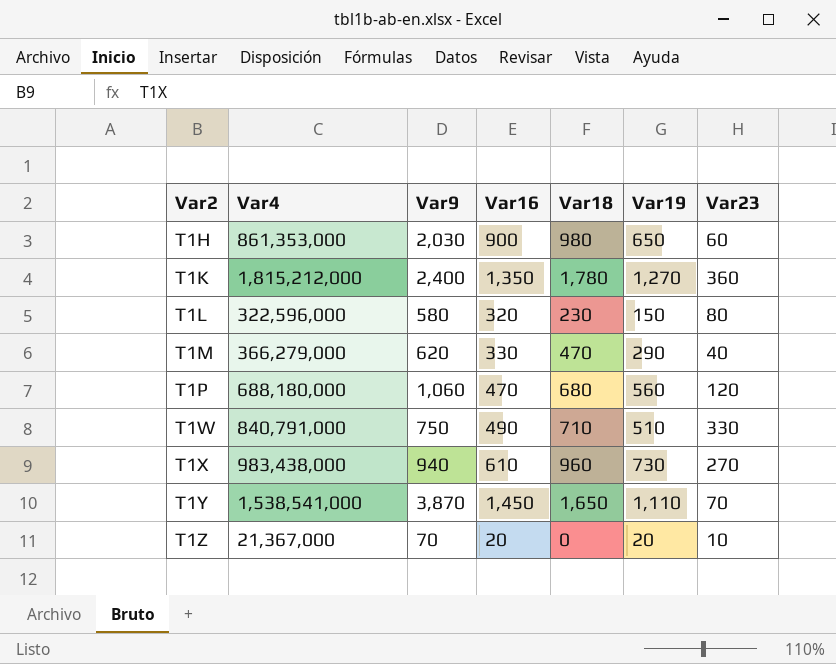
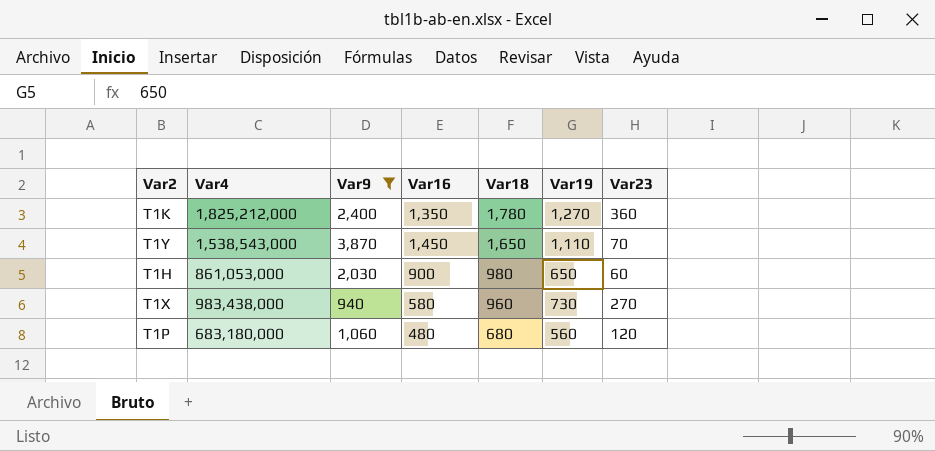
filter: none -> Var9 >= 940
row order: Var2 ascending -> Var18 descending
T1K | Var4: 1,815,212,000 -> 1,825,212,000
T1Y | Var4: 1,538,541,000 -> 1,538,543,000
T1H | Var4: 861,353,000 -> 861,053,000
T1X | Var16: 610 -> 580
T1P | Var4: 688,180,000 -> 683,180,000
T1P | Var16: 470 -> 480

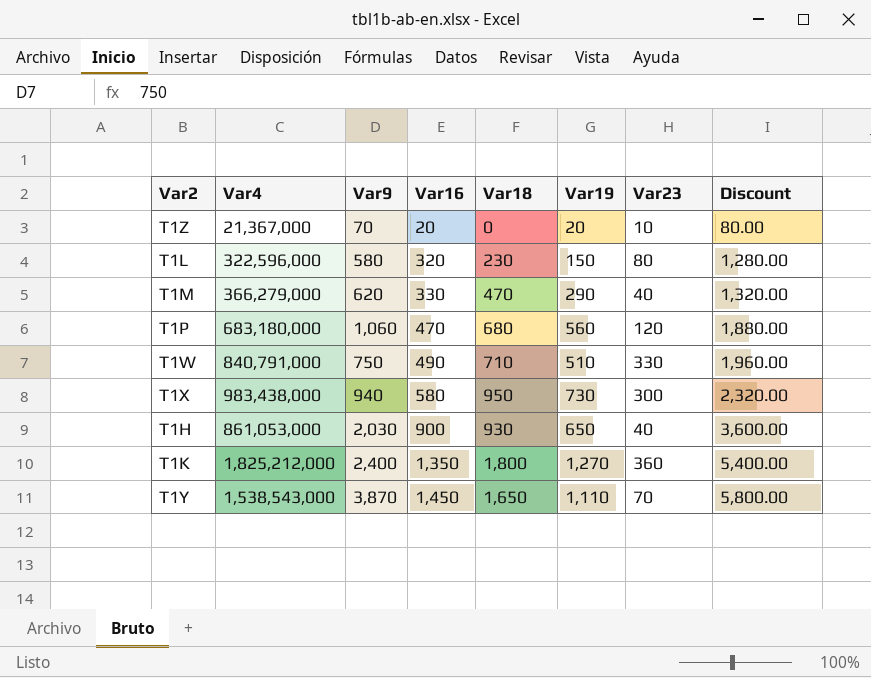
filter: Var9 >= 940 -> none
row order: Var18 descending -> Var16 ascending
column Discount | formula: none -> [Var16] * 4
T1P | Var16: 480 -> 470
T1X | Var18: 960 -> 950
T1X | Var23: 270 -> 300
T1H | Var18: 980 -> 930
T1H | Var23: 60 -> 40
T1K | Var18: 1,780 -> 1,800

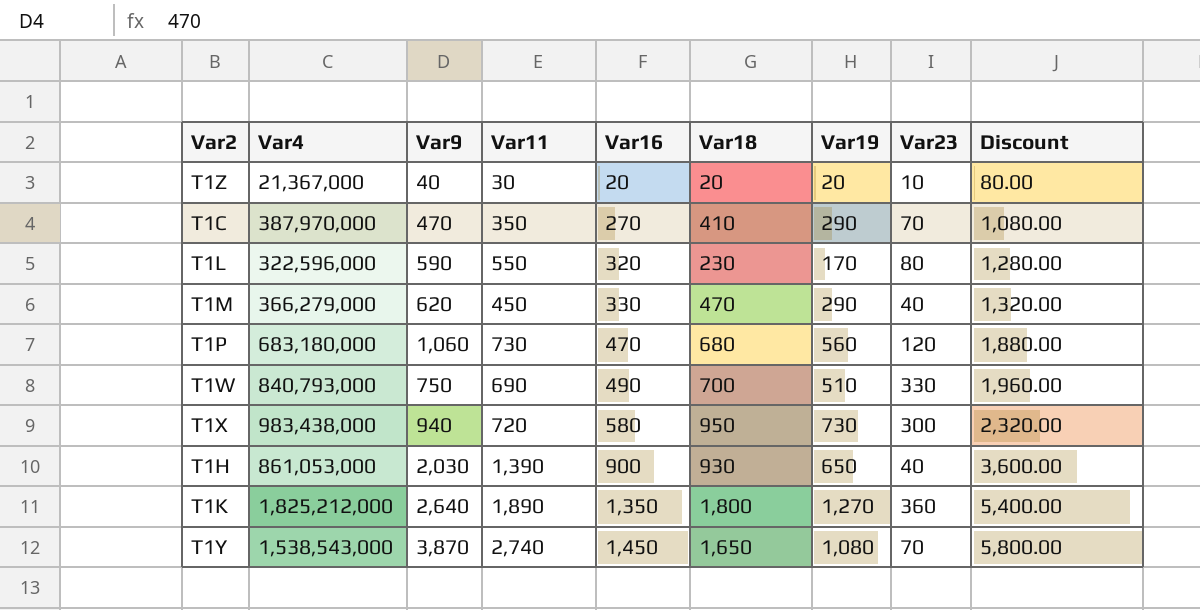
column Var11 | position: none -> 4
T1Z | Var9: 70 -> 40
T1Z | Var18: 0 -> 20
row T1C: none -> 387,970,000 | 470 | 350 | 270 | 410 | 290 | 70 | 1,080.00
T1L | Var9: 580 -> 590
T1L | Var19: 150 -> 170
T1W | Var4: 840,791,000 -> 840,793,000
T1W | Var18: 710 -> 700
T1K | Var9: 2,400 -> 2,640
T1Y | Var19: 1,110 -> 1,080

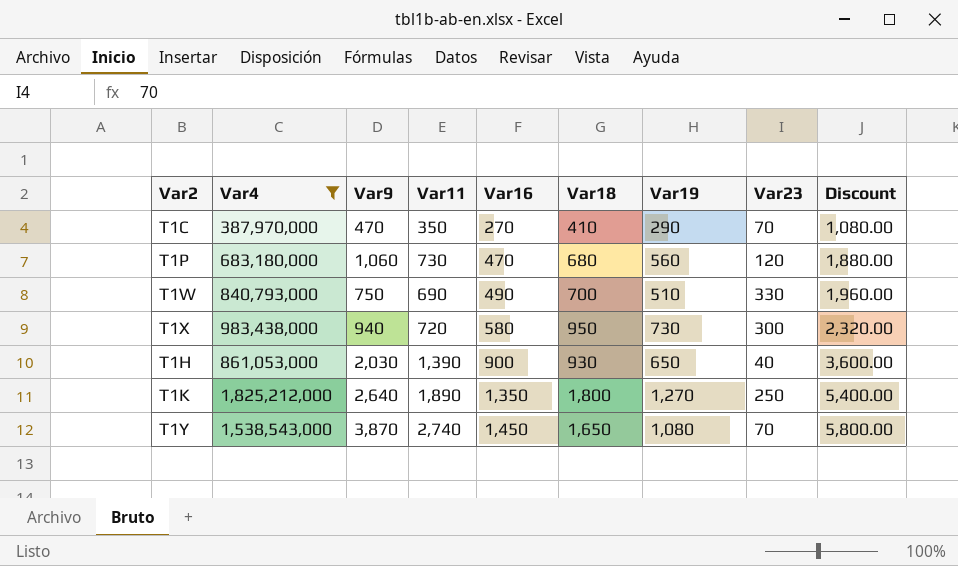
filter: none -> Var4 >= 387,970,000
T1K | Var23: 360 -> 250

